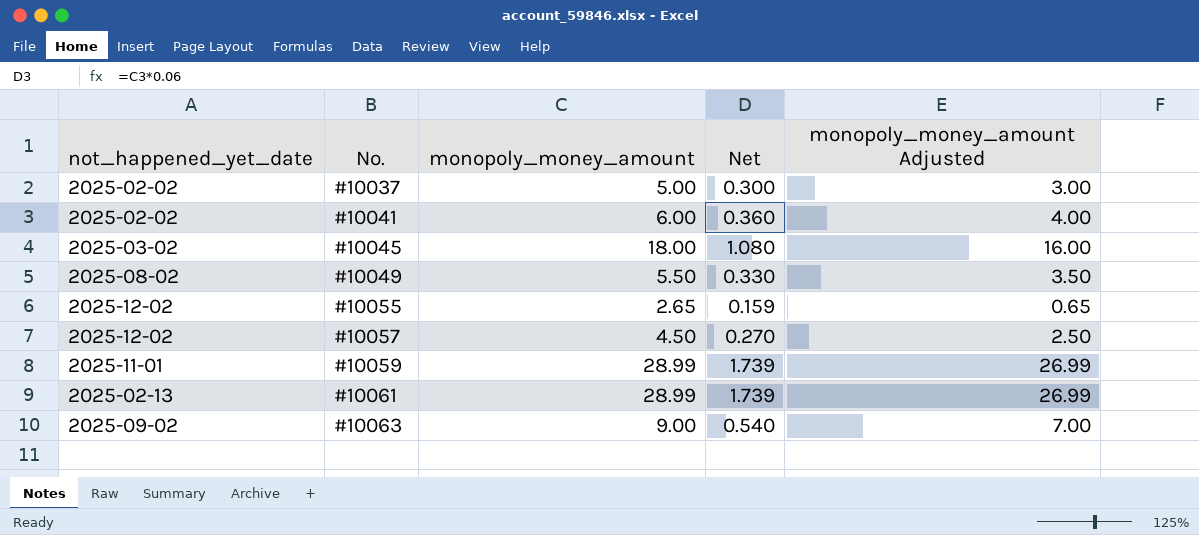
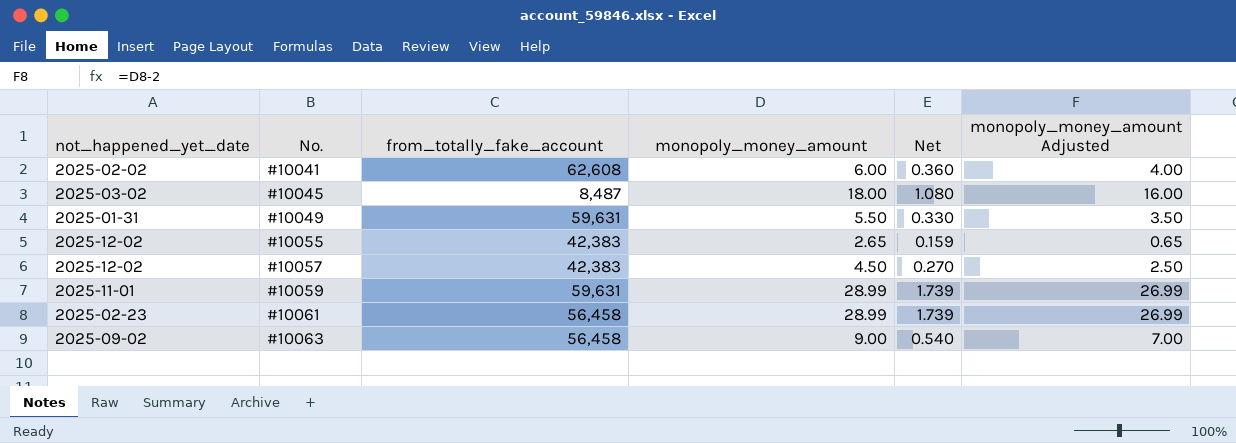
column from_totally_fake_account | position: none -> 3
row #10037: 2025-02-02 | 5.00 | 0.300 | 3.00 -> none
#10049 | not_happened_yet_date: 2025-08-02 -> 2025-01-31
#10061 | not_happened_yet_date: 2025-02-13 -> 2025-02-23

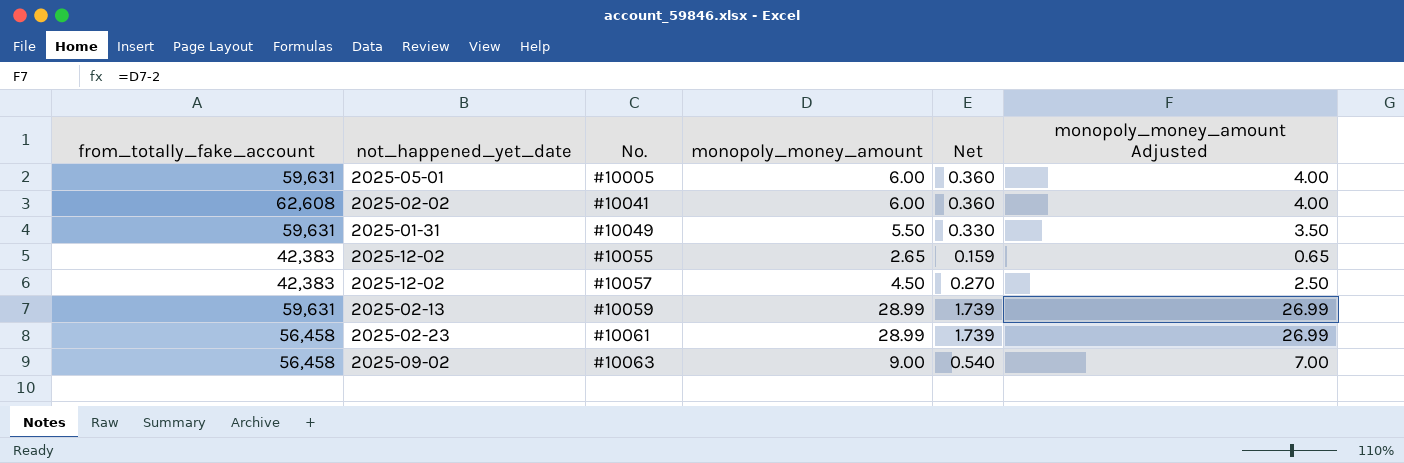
column from_totally_fake_account | position: 3 -> 1
row #10045: 2025-03-02 | 8,487 | 18.00 | 1.080 | 16.00 -> none
row #10005: none -> 59,631 | 2025-05-01 | 6.00 | 0.360 | 4.00
#10059 | not_happened_yet_date: 2025-11-01 -> 2025-02-13

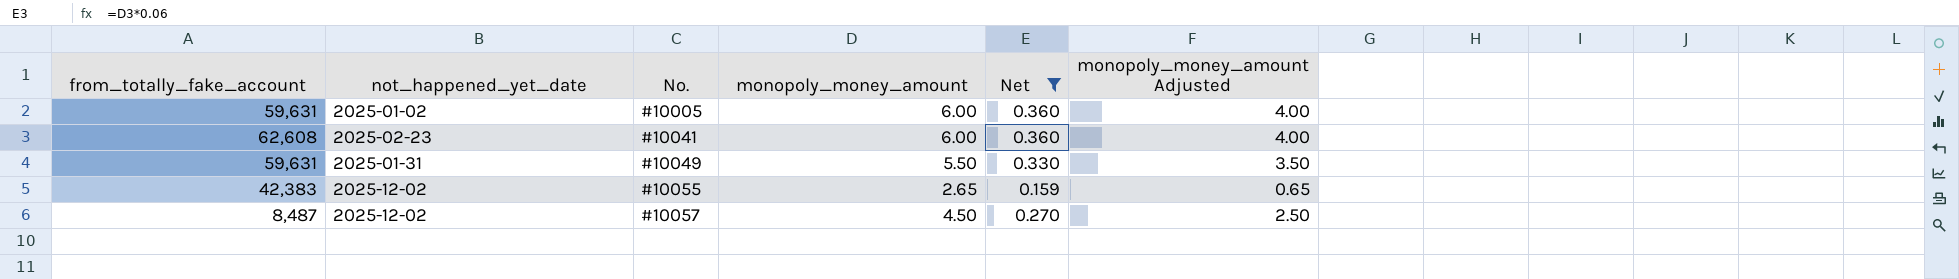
filter: none -> Net <= 0.360
#10005 | not_happened_yet_date: 2025-05-01 -> 2025-01-02
#10041 | not_happened_yet_date: 2025-02-02 -> 2025-02-23
#10057 | from_totally_fake_account: 42,383 -> 8,487

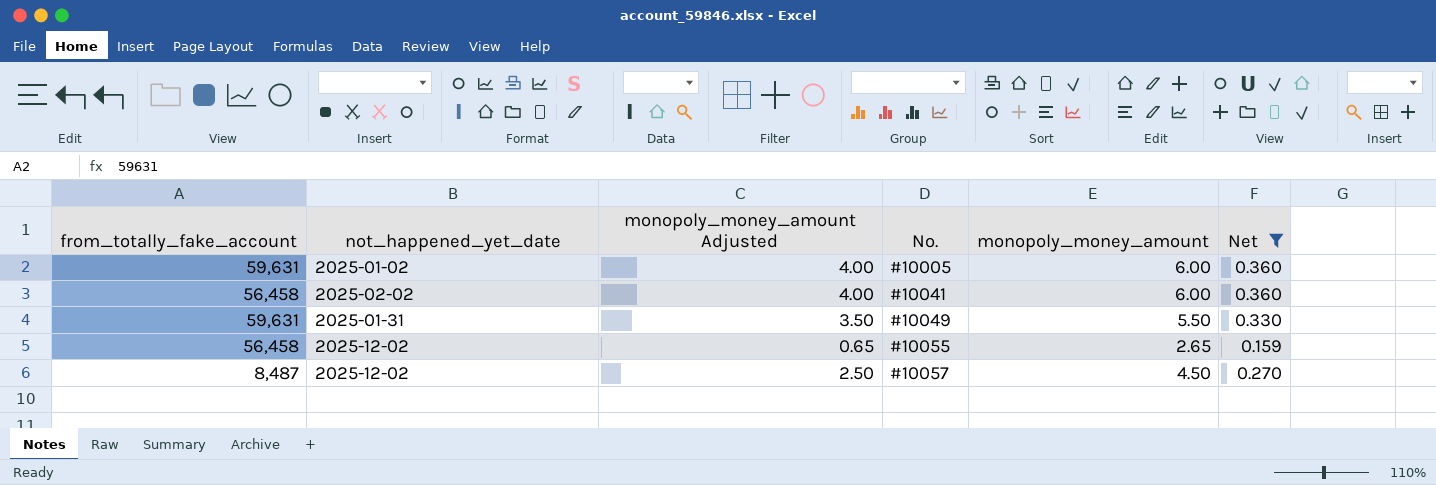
column monopoly_money_amount Adjusted | position: 6 -> 3
#10041 | from_totally_fake_account: 62,608 -> 56,458
#10041 | not_happened_yet_date: 2025-02-23 -> 2025-02-02
#10055 | from_totally_fake_account: 42,383 -> 56,458

